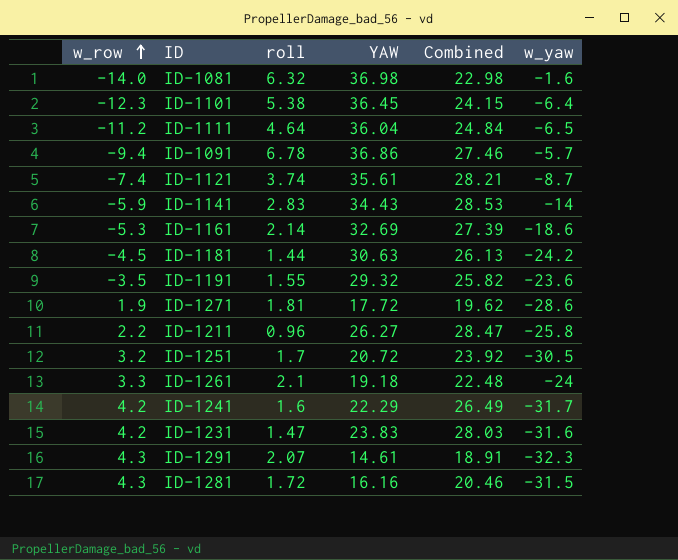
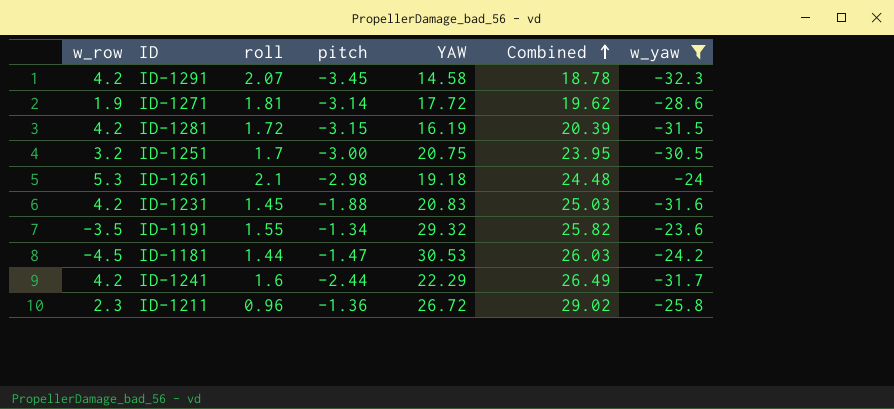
filter: none -> w_yaw <= -23.6
row order: w_row ascending -> Combined ascending
column pitch | position: none -> 4
ID-1291 | w_row: 4.3 -> 4.2
ID-1291 | YAW: 14.61 -> 14.58
ID-1291 | Combined: 18.91 -> 18.78
ID-1281 | w_row: 4.3 -> 4.2
ID-1281 | YAW: 16.16 -> 16.19
ID-1281 | Combined: 20.46 -> 20.39
ID-1251 | YAW: 20.72 -> 20.75
ID-1251 | Combined: 23.92 -> 23.95
ID-1261 | w_row: 3.3 -> 5.3
ID-1261 | Combined: 22.48 -> 24.48
ID-1231 | roll: 1.47 -> 1.45
ID-1231 | YAW: 23.83 -> 20.83
ID-1231 | Combined: 28.03 -> 25.03
ID-1181 | YAW: 30.63 -> 30.53
ID-1181 | Combined: 26.13 -> 26.03
ID-1211 | w_row: 2.2 -> 2.3
ID-1211 | YAW: 26.27 -> 26.72
ID-1211 | Combined: 28.47 -> 29.02

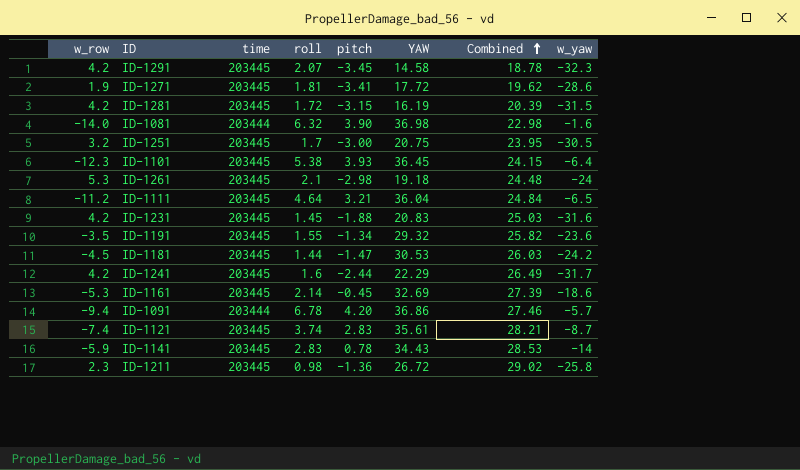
filter: w_yaw <= -23.6 -> none
column time | position: none -> 3
ID-1271 | pitch: -3.14 -> -3.41
ID-1211 | roll: 0.96 -> 0.98

